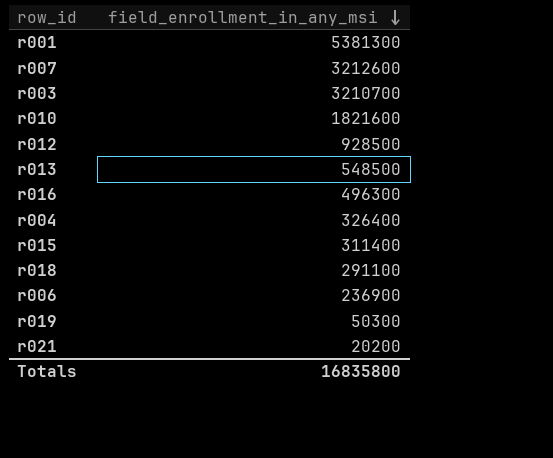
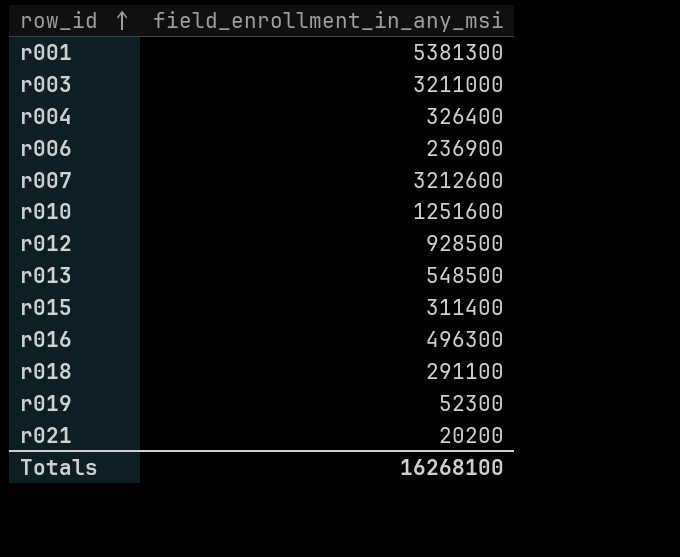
row order: field_enrollment_in_any_msi descending -> row_id ascending
r003 | field_enrollment_in_any_msi: 3210700 -> 3211000
r010 | field_enrollment_in_any_msi: 1821600 -> 1251600
r019 | field_enrollment_in_any_msi: 50300 -> 52300
Totals | field_enrollment_in_any_msi: 16835800 -> 16268100

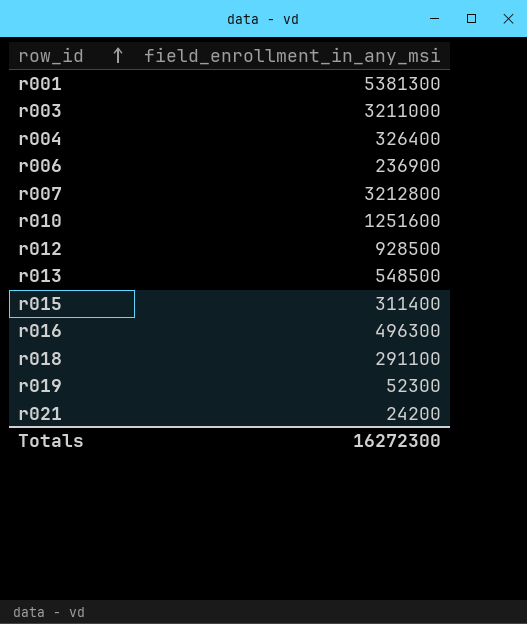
r007 | field_enrollment_in_any_msi: 3212600 -> 3212800
r021 | field_enrollment_in_any_msi: 20200 -> 24200
Totals | field_enrollment_in_any_msi: 16268100 -> 16272300

